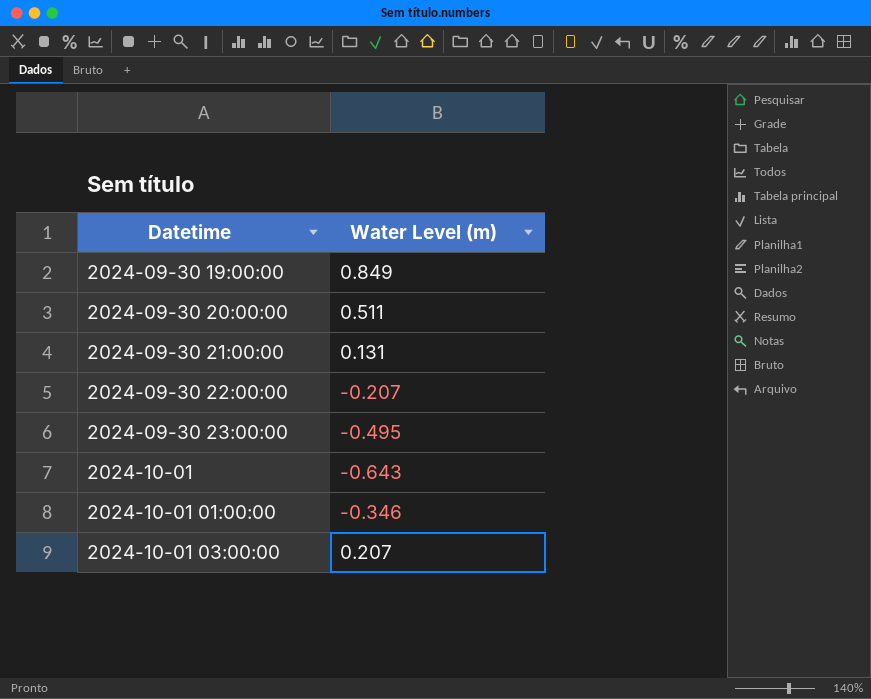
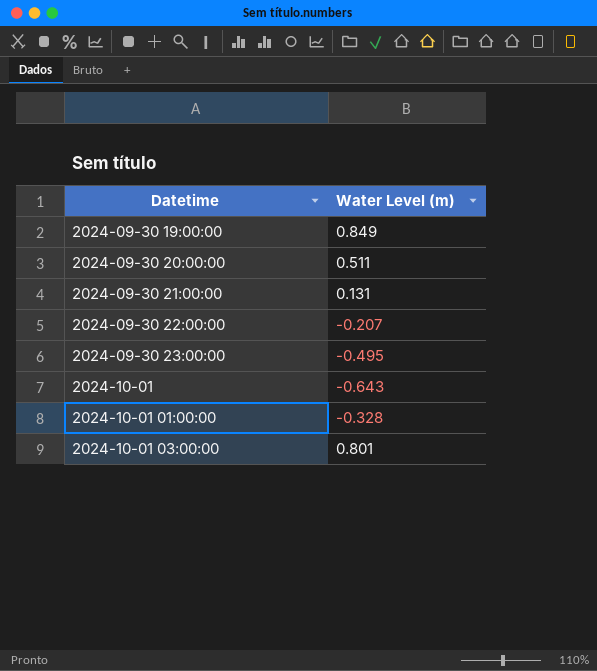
2024-10-01 01:00:00 | Water Level (m): -0.346 -> -0.328
2024-10-01 03:00:00 | Water Level (m): 0.207 -> 0.801

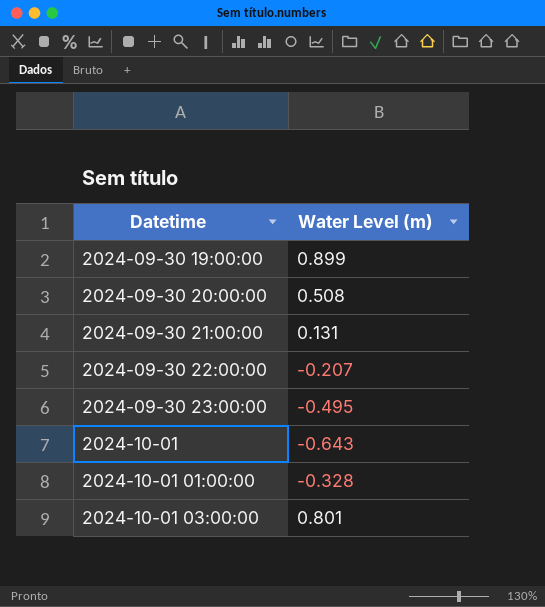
2024-09-30 19:00:00 | Water Level (m): 0.849 -> 0.899
2024-09-30 20:00:00 | Water Level (m): 0.511 -> 0.508

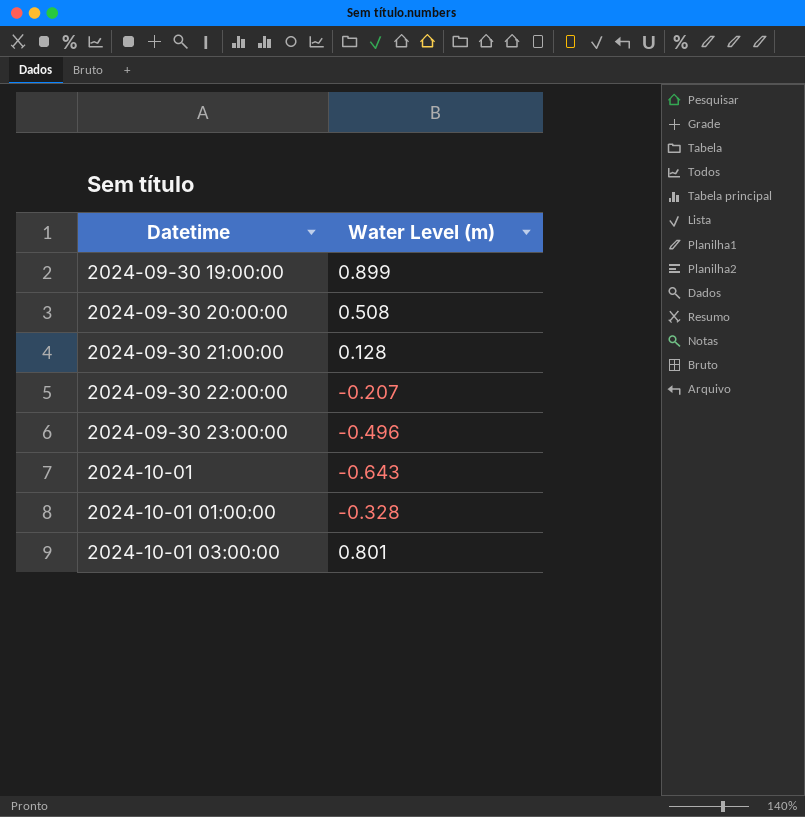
2024-09-30 21:00:00 | Water Level (m): 0.131 -> 0.128
2024-09-30 23:00:00 | Water Level (m): -0.495 -> -0.496

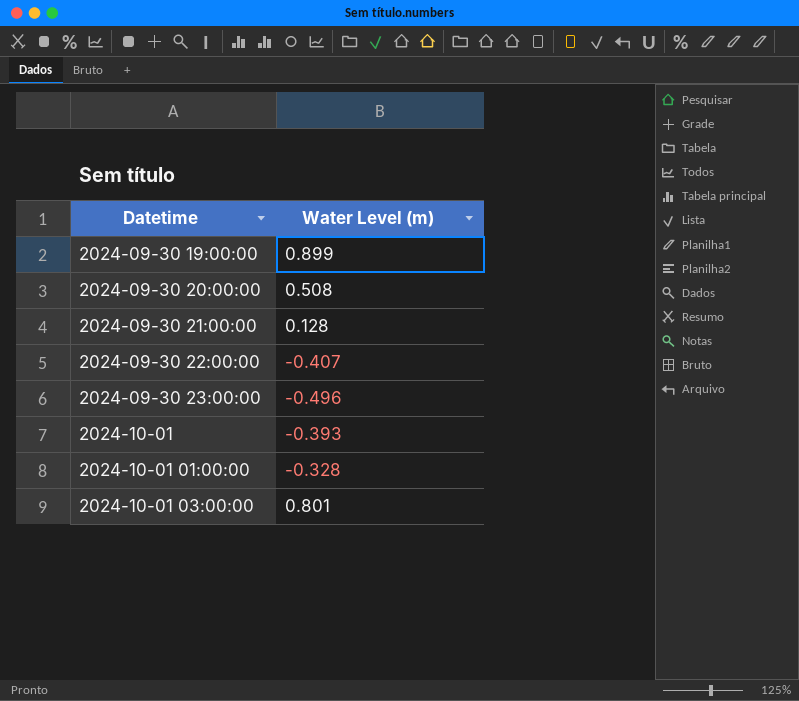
2024-09-30 22:00:00 | Water Level (m): -0.207 -> -0.407
2024-10-01 | Water Level (m): -0.643 -> -0.393

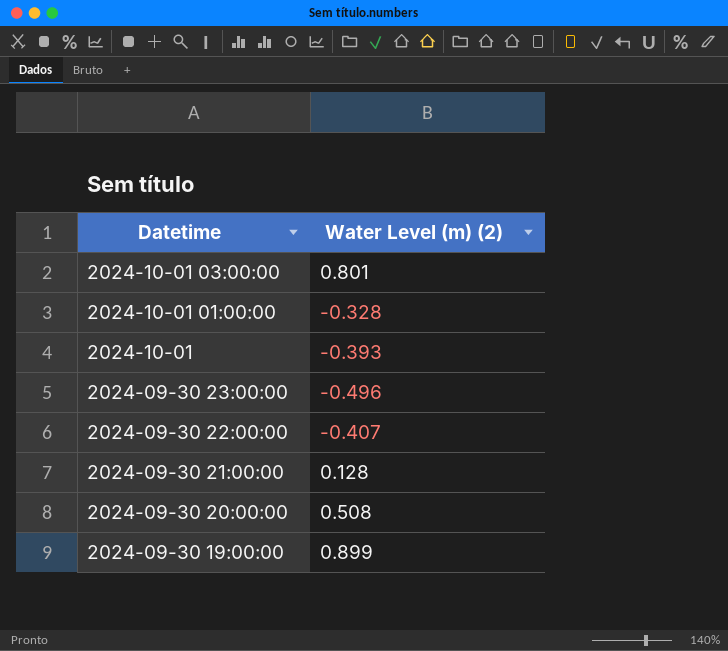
row order: Datetime ascending -> Datetime descending
column name: Water Level (m) -> Water Level (m) (2)

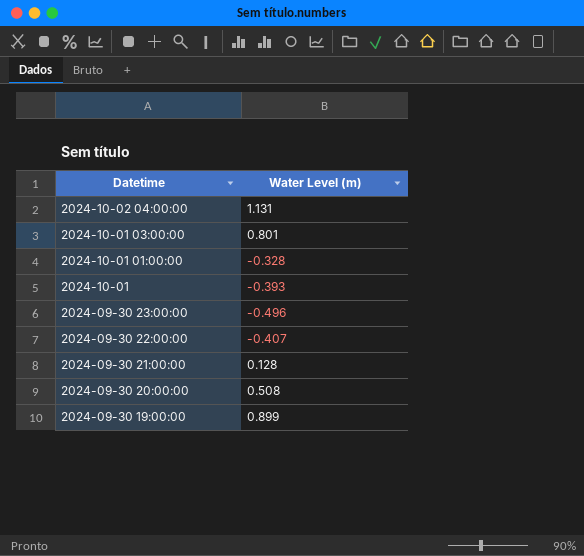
column name: Water Level (m) (2) -> Water Level (m)
row 2024-10-02 04:00:00: none -> 1.131

